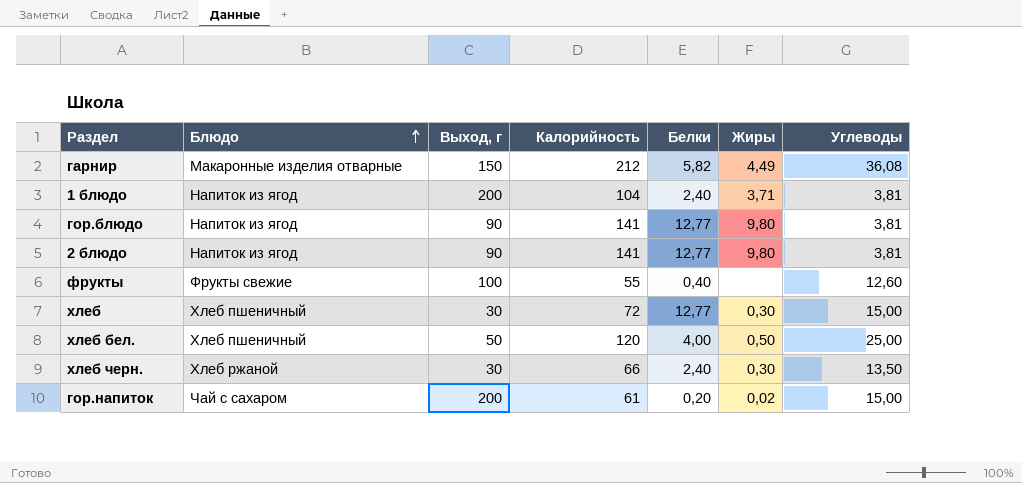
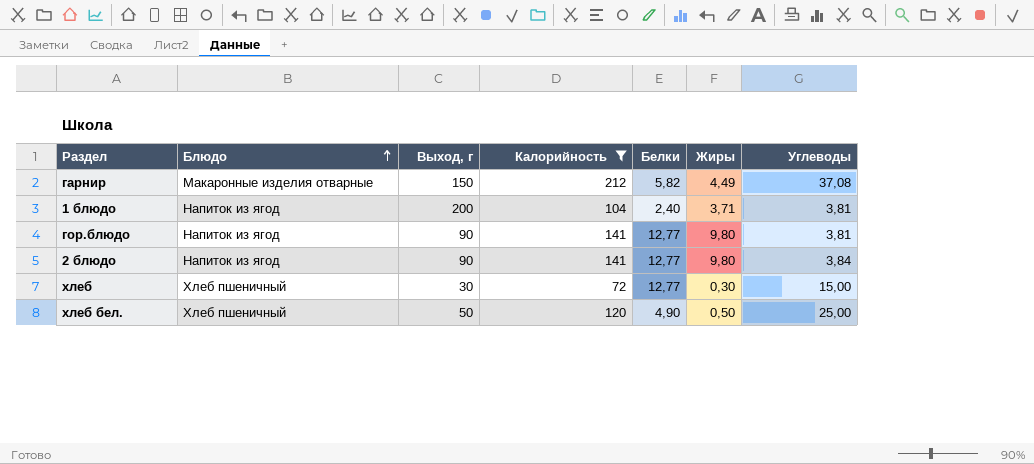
filter: none -> Калорийность >= 72
гарнир | Углеводы: 36,08 -> 37,08
2 блюдо | Углеводы: 3,81 -> 3,84
хлеб бел. | Белки: 4,00 -> 4,90

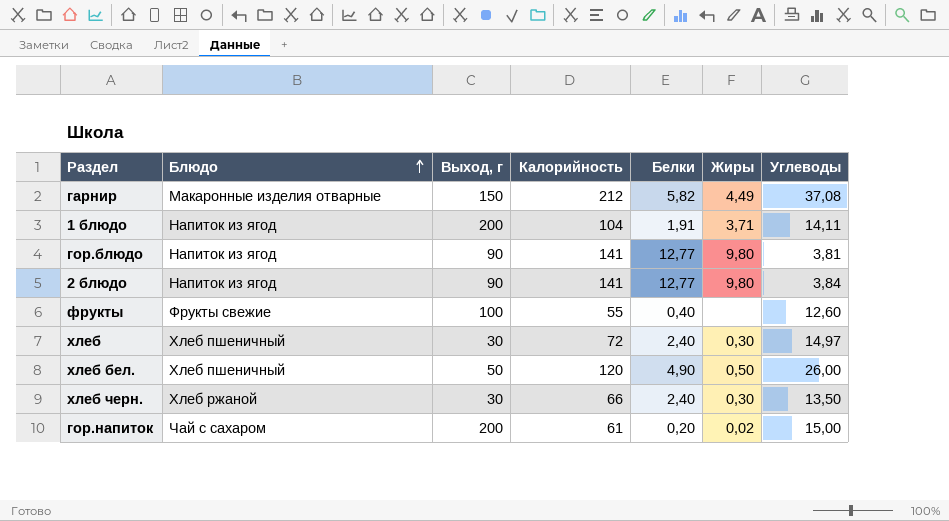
filter: Калорийность >= 72 -> none
1 блюдо | Белки: 2,40 -> 1,91
1 блюдо | Углеводы: 3,81 -> 14,11
хлеб | Белки: 12,77 -> 2,40
хлеб | Углеводы: 15,00 -> 14,97
хлеб бел. | Углеводы: 25,00 -> 26,00

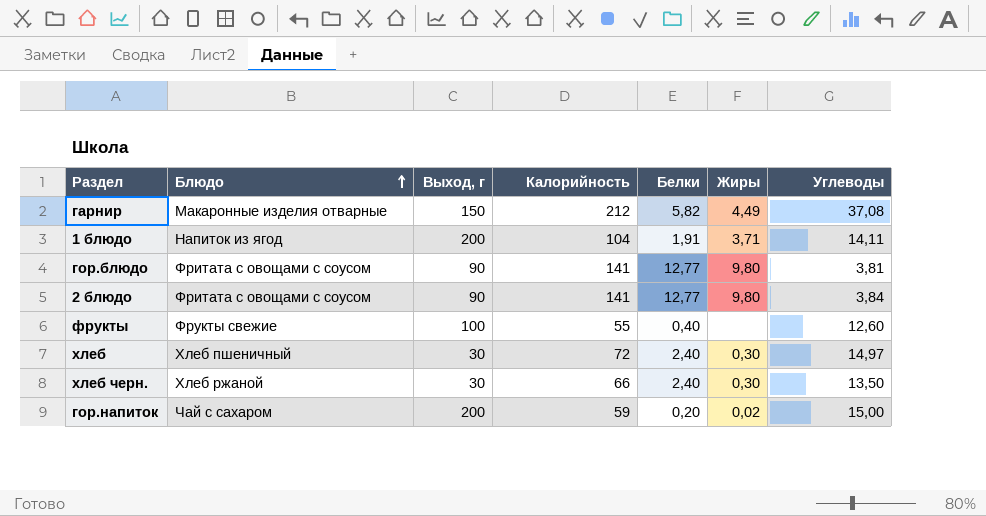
row хлеб бел.: Хлеб пшеничный | 50 | 120 | 4,90 | 0,50 | 26,00 -> none
гор.блюдо | Блюдо: Напиток из ягод -> Фритата с овощами с соусом
2 блюдо | Блюдо: Напиток из ягод -> Фритата с овощами с соусом
гор.напиток | Калорийность: 61 -> 59

